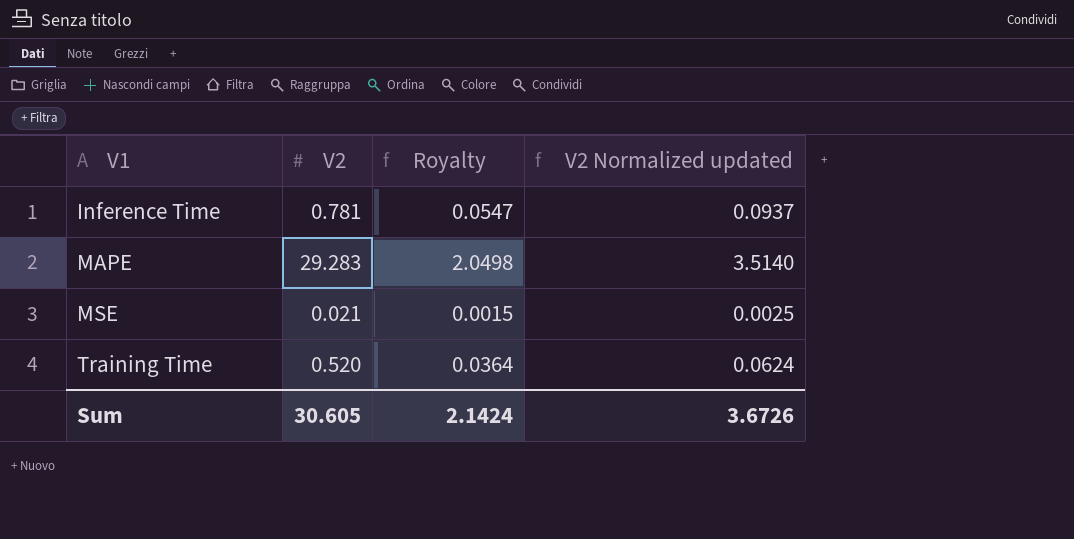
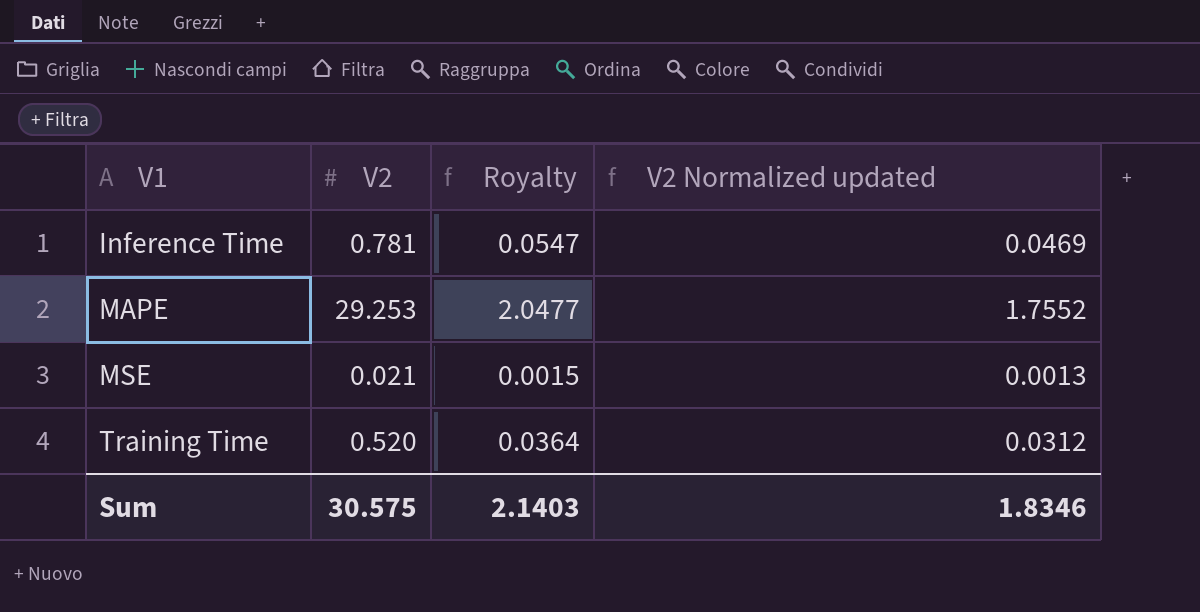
column V2 Normalized updated | formula: [V2] * 0.12 -> [V2] * 0.06
MAPE | V2: 29.283 -> 29.253
MAPE | Royalty: 2.0498 -> 2.0477
Sum | V2: 30.605 -> 30.575
Sum | Royalty: 2.1424 -> 2.1403
Sum | V2 Normalized updated: 3.6726 -> 1.8346

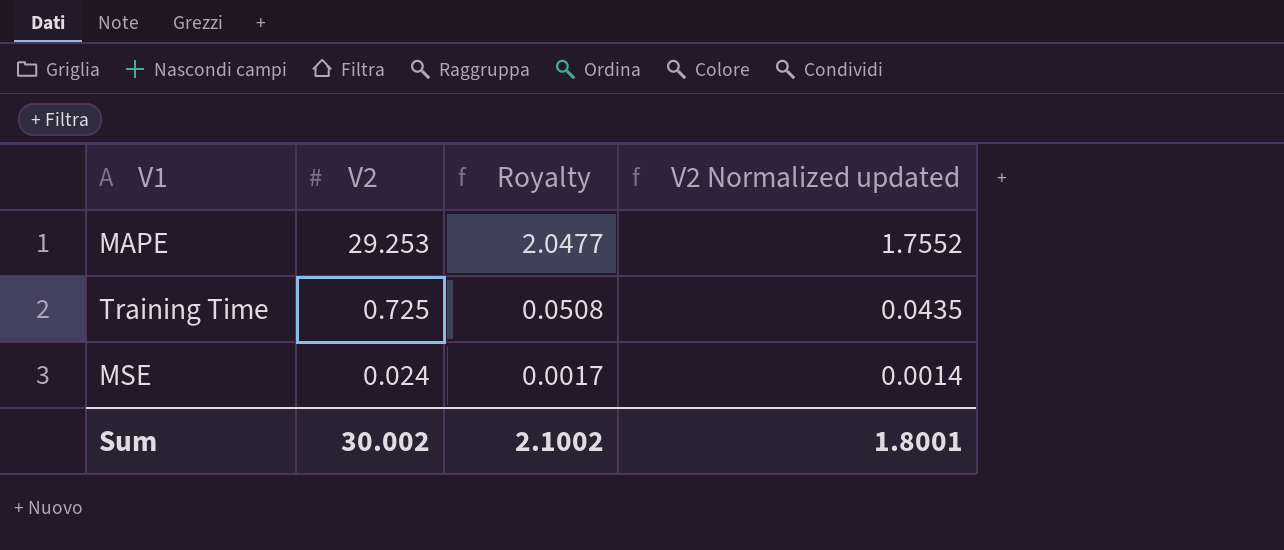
row order: V1 ascending -> V2 descending
row Inference Time: 0.781 | 0.0547 | 0.0469 -> none
Training Time | V2: 0.520 -> 0.725
Training Time | Royalty: 0.0364 -> 0.0508
Training Time | V2 Normalized updated: 0.0312 -> 0.0435
MSE | V2: 0.021 -> 0.024
MSE | Royalty: 0.0015 -> 0.0017
MSE | V2 Normalized updated: 0.0013 -> 0.0014
Sum | V2: 30.575 -> 30.002
Sum | Royalty: 2.1403 -> 2.1002
Sum | V2 Normalized updated: 1.8346 -> 1.8001

